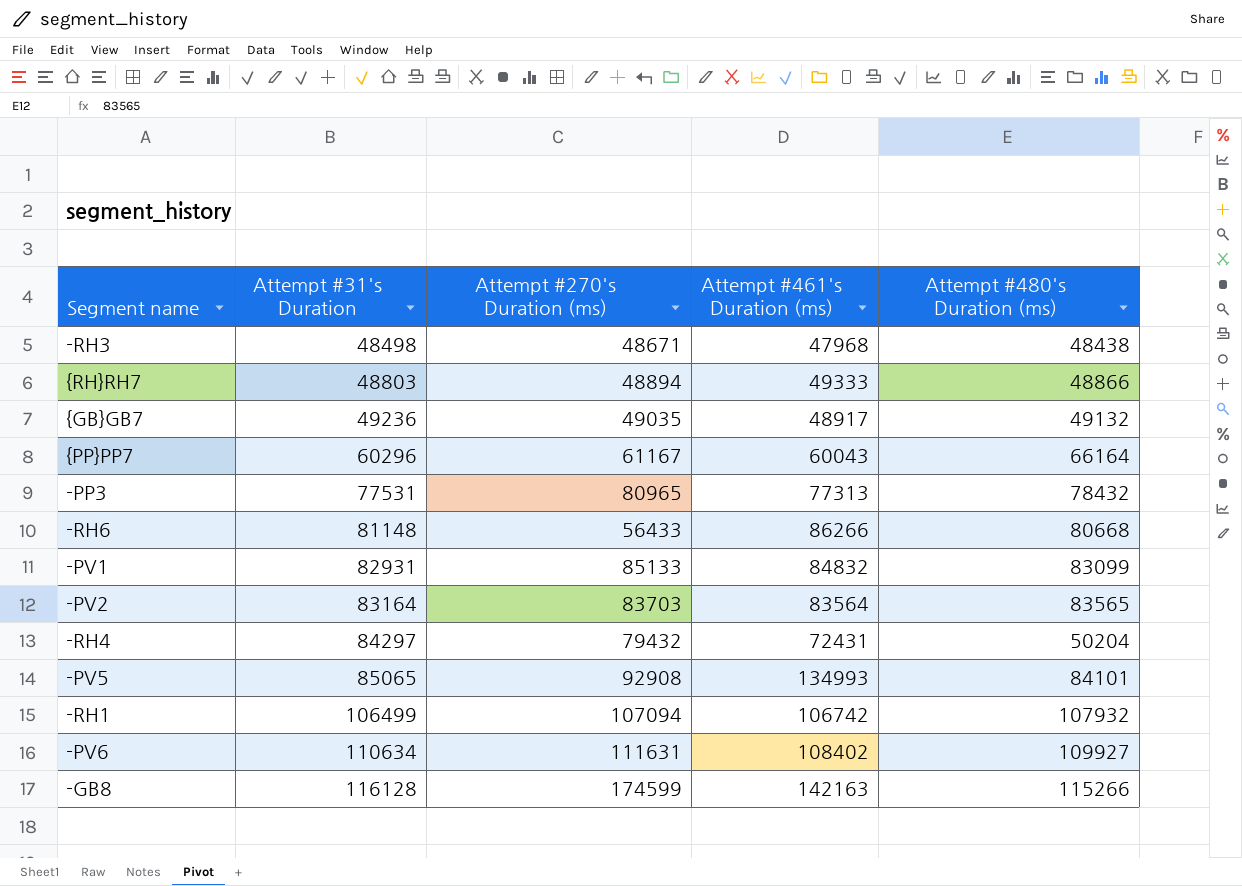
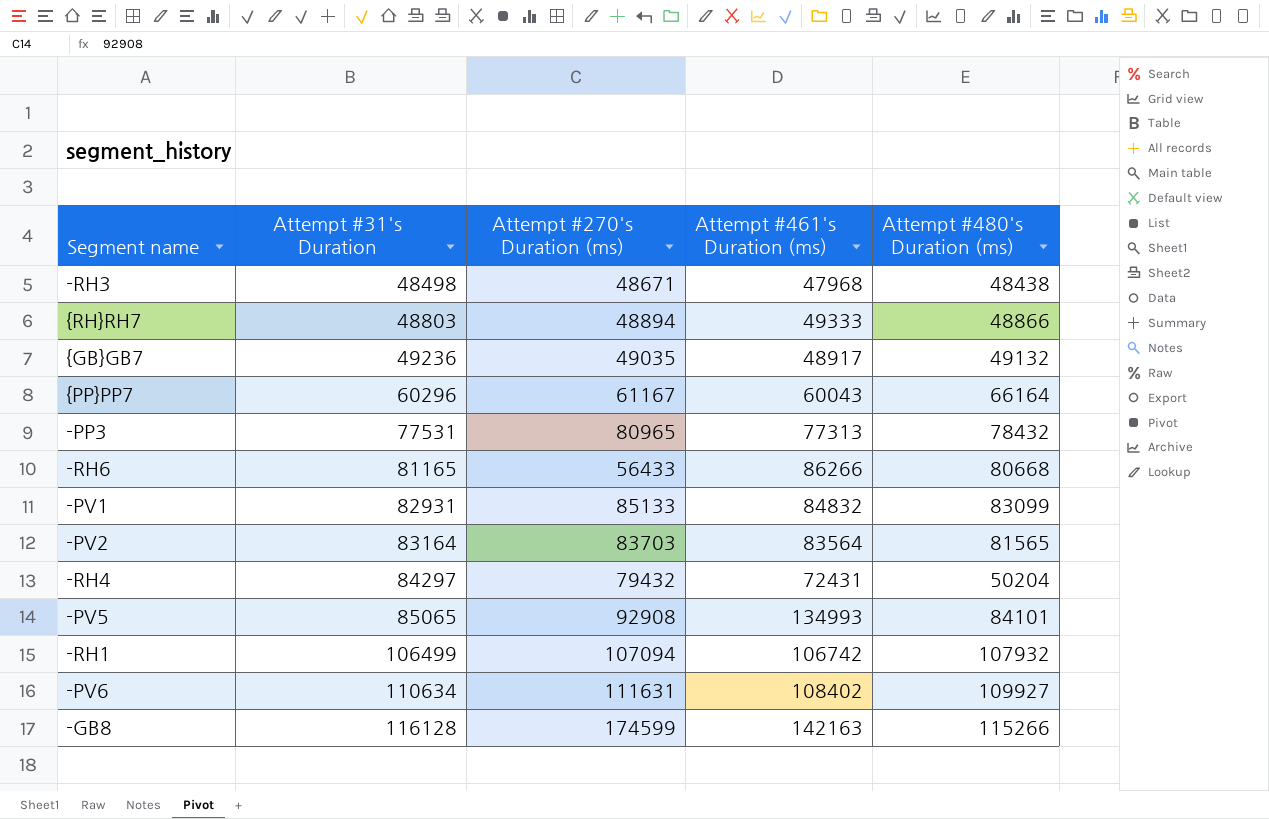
-RH6 | Attempt #31's Duration: 81148 -> 81165
-PV2 | Attempt #480's Duration (ms): 83565 -> 81565

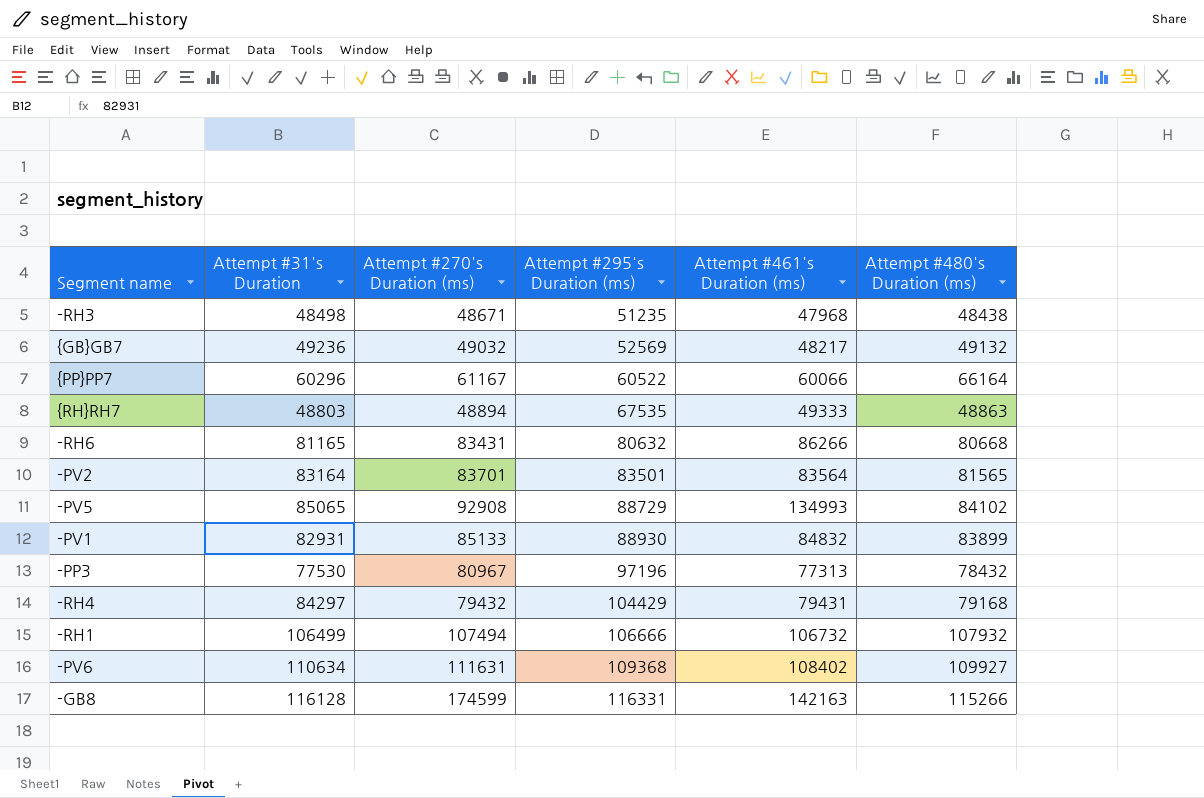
row order: Attempt #31's Duration ascending -> Attempt #295's Duration (ms) ascending
column Attempt #295's Duration (ms) | position: none -> 4
{GB}GB7 | Attempt #270's Duration (ms): 49035 -> 49032
{GB}GB7 | Attempt #461's Duration (ms): 48917 -> 48217
{PP}PP7 | Attempt #461's Duration (ms): 60043 -> 60066
{RH}RH7 | Attempt #480's Duration (ms): 48866 -> 48863
-RH6 | Attempt #270's Duration (ms): 56433 -> 83431
-PV2 | Attempt #270's Duration (ms): 83703 -> 83701
-PV5 | Attempt #480's Duration (ms): 84101 -> 84102
-PV1 | Attempt #480's Duration (ms): 83099 -> 83899
-PP3 | Attempt #31's Duration: 77531 -> 77530
-PP3 | Attempt #270's Duration (ms): 80965 -> 80967
-RH4 | Attempt #461's Duration (ms): 72431 -> 79431
-RH4 | Attempt #480's Duration (ms): 50204 -> 79168
-RH1 | Attempt #270's Duration (ms): 107094 -> 107494
-RH1 | Attempt #461's Duration (ms): 106742 -> 106732

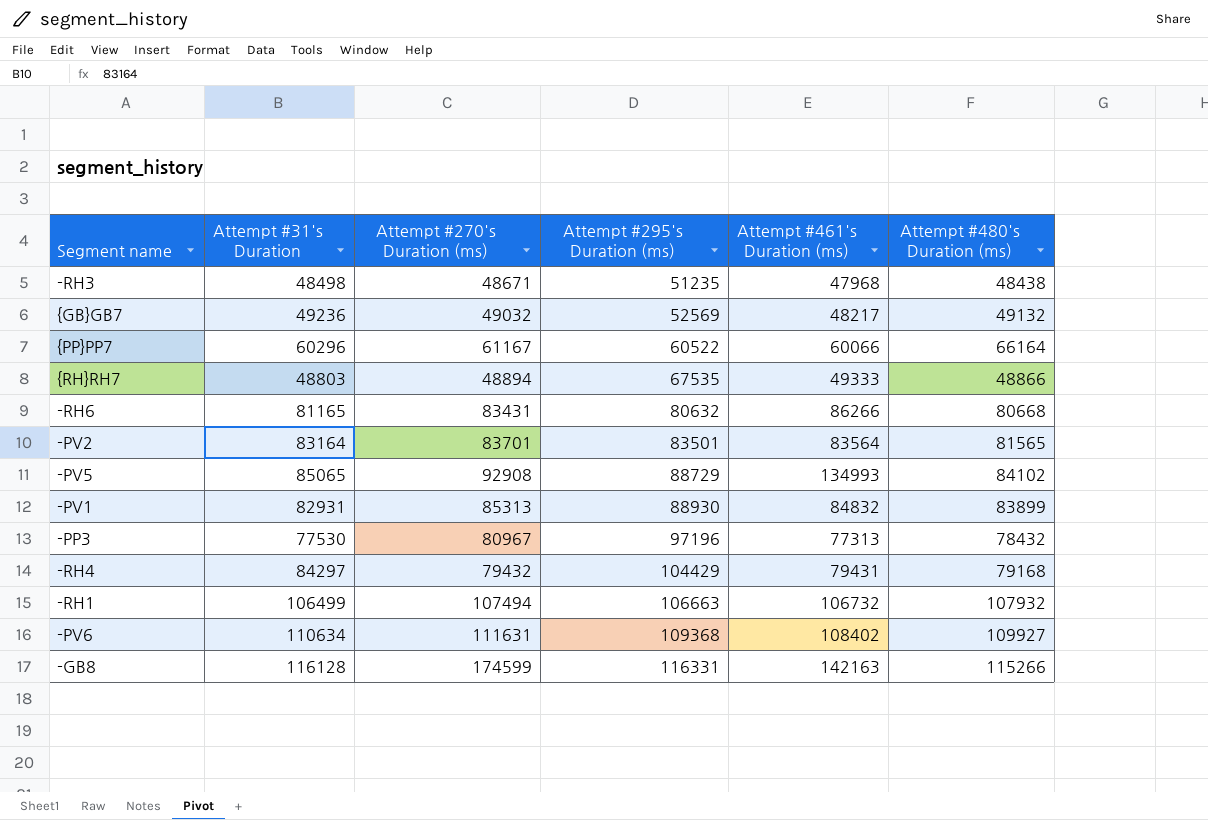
{RH}RH7 | Attempt #480's Duration (ms): 48863 -> 48866
-PV1 | Attempt #270's Duration (ms): 85133 -> 85313
-RH1 | Attempt #295's Duration (ms): 106666 -> 106663

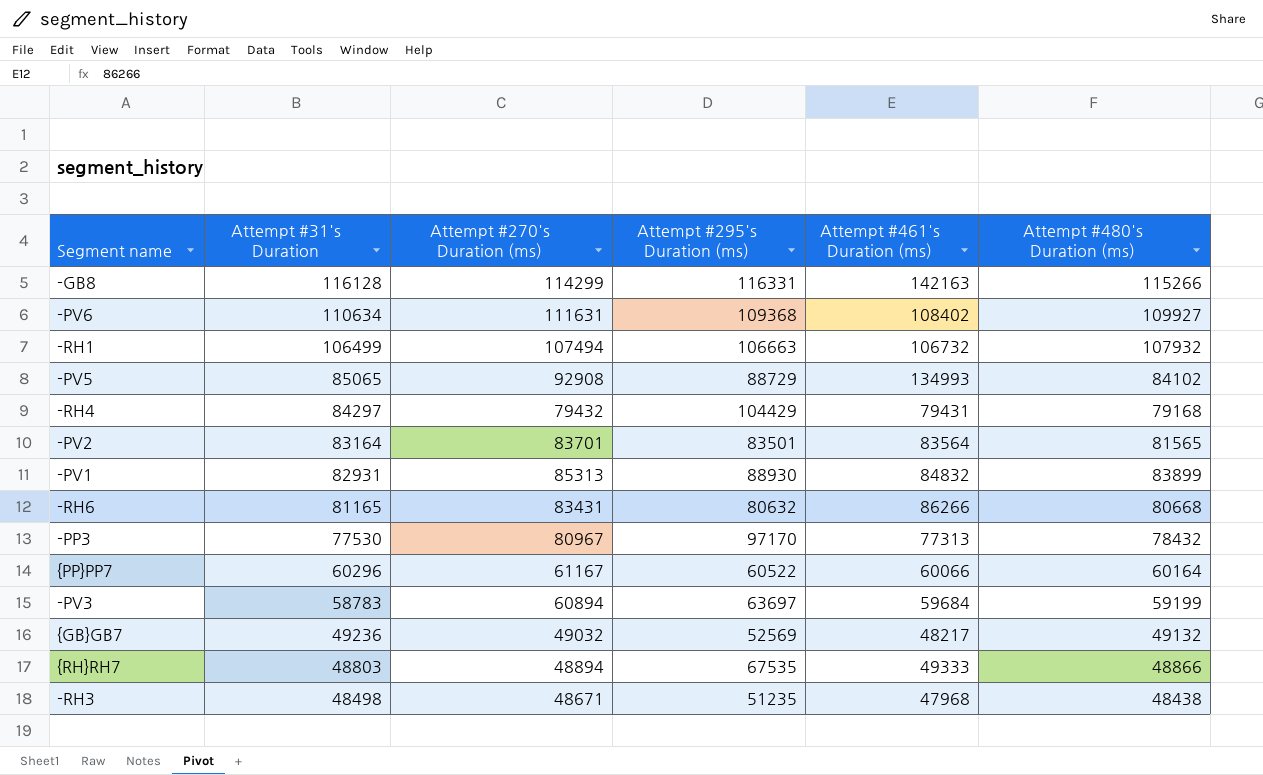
row order: Attempt #295's Duration (ms) ascending -> Attempt #31's Duration descending
-GB8 | Attempt #270's Duration (ms): 174599 -> 114299
-PP3 | Attempt #295's Duration (ms): 97196 -> 97170
{PP}PP7 | Attempt #480's Duration (ms): 66164 -> 60164
row -PV3: none -> 58783 | 60894 | 63697 | 59684 | 59199

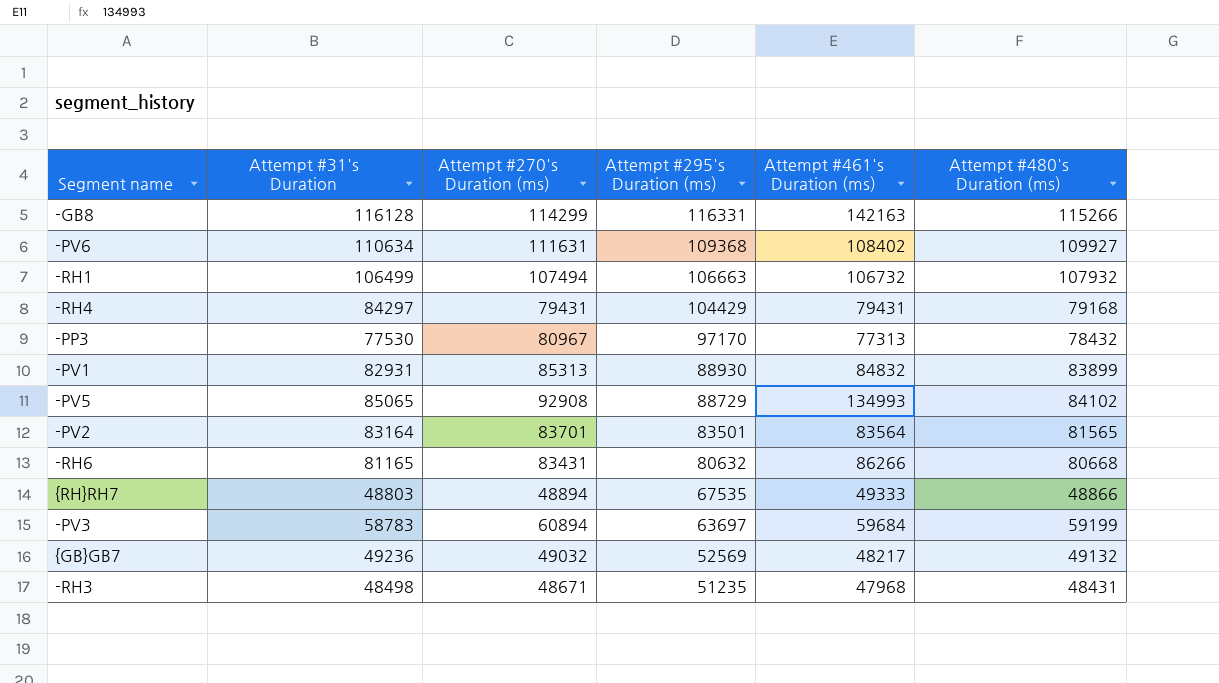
row order: Attempt #31's Duration descending -> Attempt #295's Duration (ms) descending
row {PP}PP7: 60296 | 61167 | 60522 | 60066 | 60164 -> none
-RH4 | Attempt #270's Duration (ms): 79432 -> 79431
-RH3 | Attempt #480's Duration (ms): 48438 -> 48431

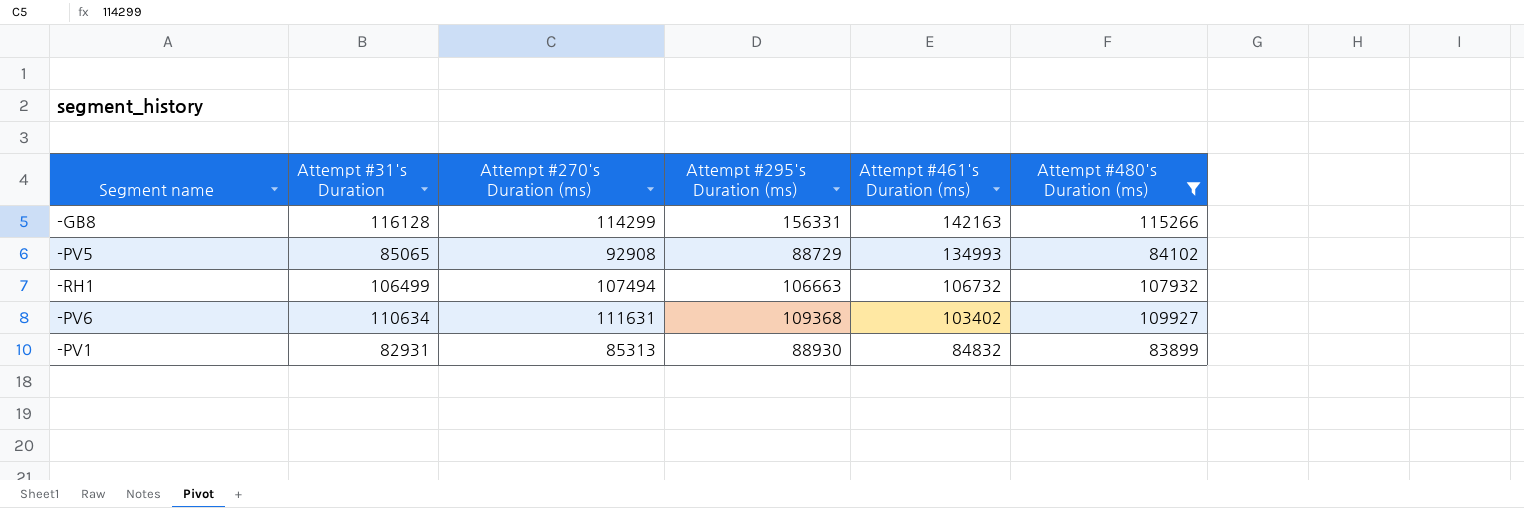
filter: none -> Attempt #480's Duration (ms) >= 83899
row order: Attempt #295's Duration (ms) descending -> Attempt #461's Duration (ms) descending
-GB8 | Attempt #295's Duration (ms): 116331 -> 156331
-PV6 | Attempt #461's Duration (ms): 108402 -> 103402

